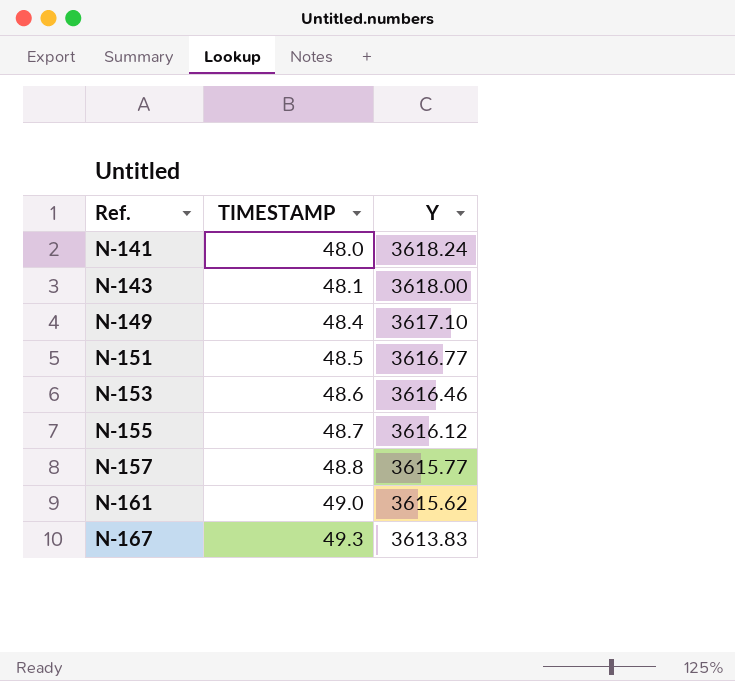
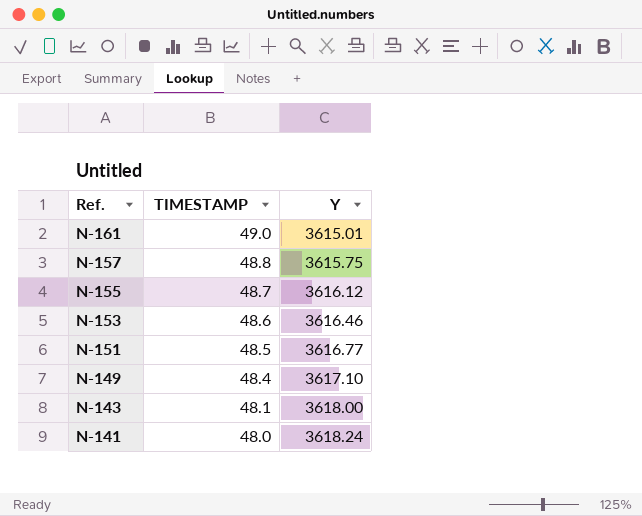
row order: Ref. ascending -> Ref. descending
row N-167: 49.3 | 3613.83 -> none
N-161 | Y: 3615.62 -> 3615.01
N-157 | Y: 3615.77 -> 3615.75

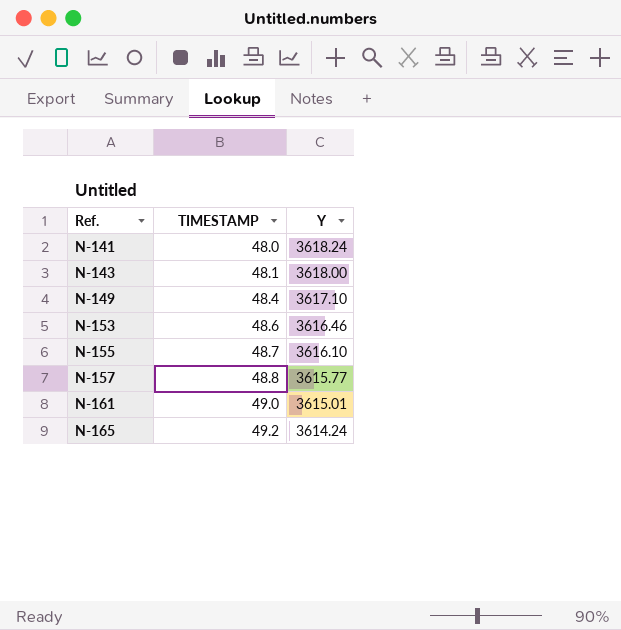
row order: Ref. descending -> Ref. ascending
row N-151: 48.5 | 3616.77 -> none
N-155 | Y: 3616.12 -> 3616.10
N-157 | Y: 3615.75 -> 3615.77
row N-165: none -> 49.2 | 3614.24

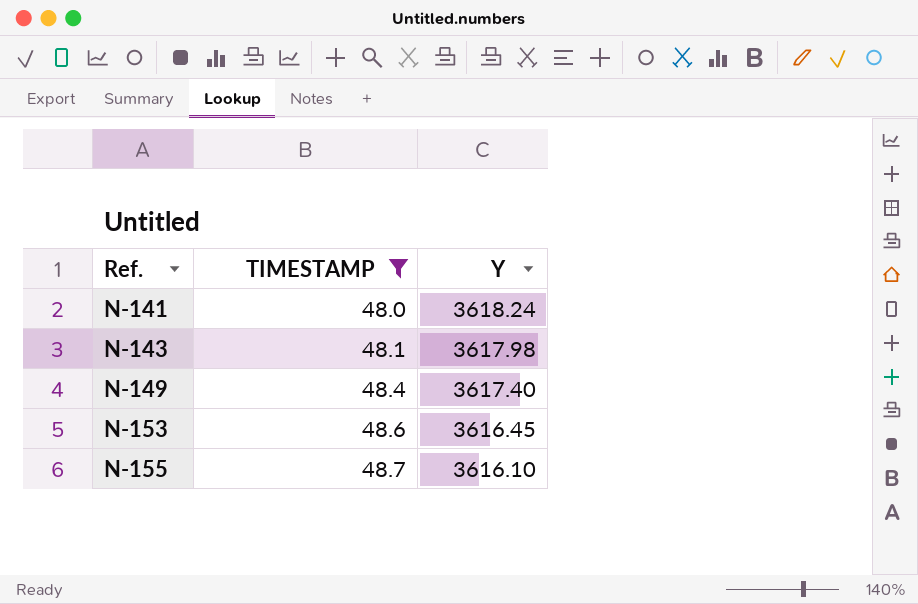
filter: none -> TIMESTAMP <= 48.7
N-143 | Y: 3618.00 -> 3617.98
N-149 | Y: 3617.10 -> 3617.40
N-153 | Y: 3616.46 -> 3616.45

